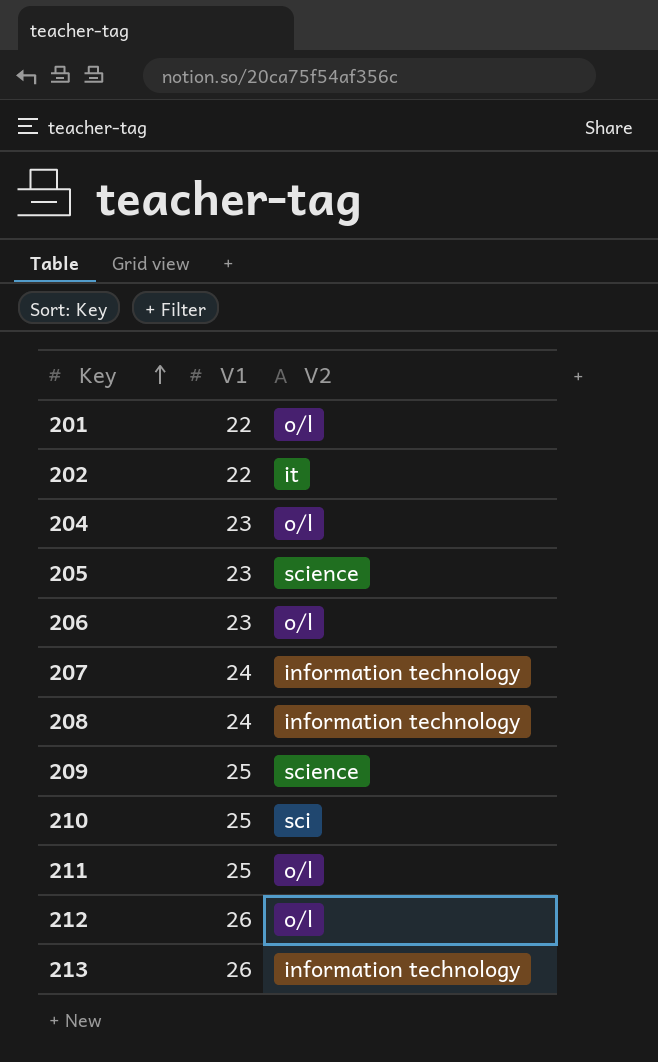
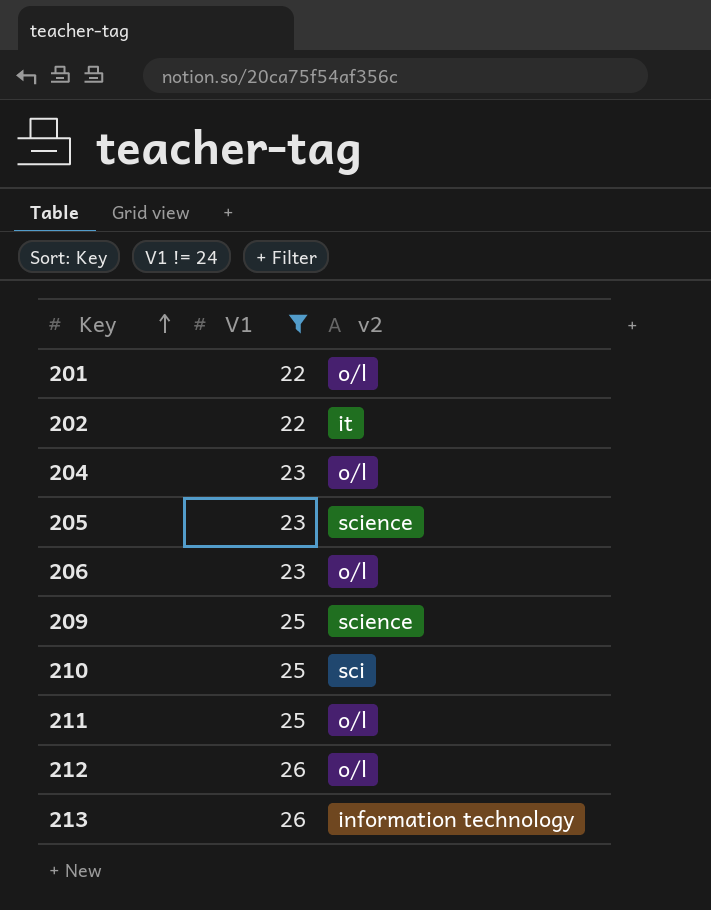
filter: none -> V1 != 24
column name: V2 -> v2

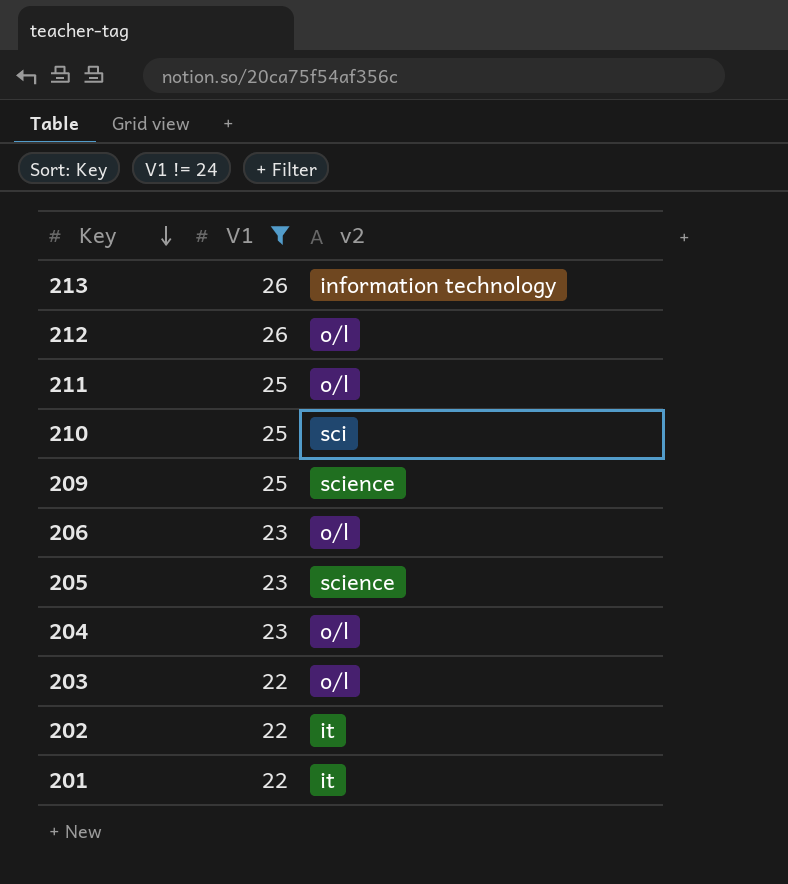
row order: Key ascending -> Key descending
row 203: none -> 22 | o/l
201 | v2: o/l -> it

